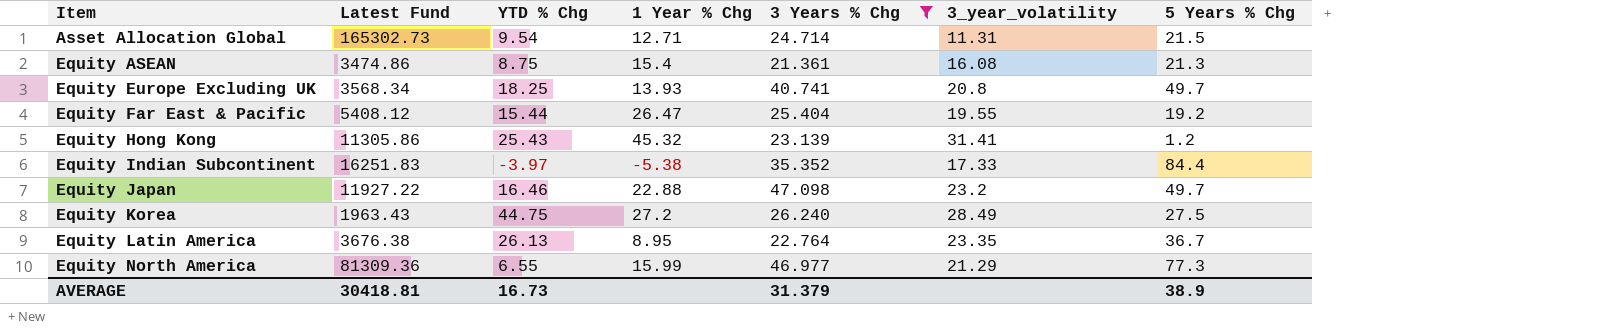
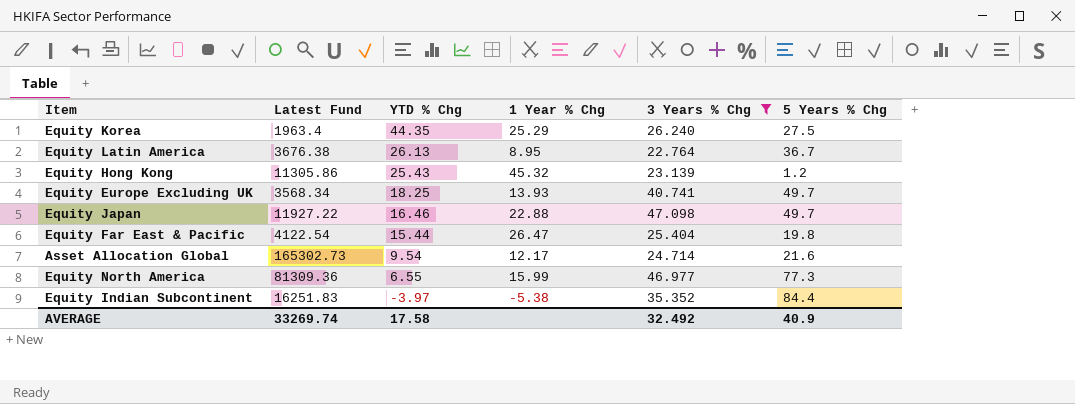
row order: Item ascending -> YTD % Chg descending
column 3_year_volatility | position: 6 -> none
row Equity ASEAN: 3474.86 | 8.75 | 15.4 | 21.361 | 16.08 | 21.3 -> none
Equity Korea | Latest Fund: 1963.43 -> 1963.4
Equity Korea | YTD % Chg: 44.75 -> 44.35
Equity Korea | 1 Year % Chg: 27.2 -> 25.29
Equity Far East & Pacific | Latest Fund: 5408.12 -> 4122.54
Equity Far East & Pacific | 5 Years % Chg: 19.2 -> 19.8
Asset Allocation Global | 1 Year % Chg: 12.71 -> 12.17
Asset Allocation Global | 5 Years % Chg: 21.5 -> 21.6
AVERAGE | Latest Fund: 30418.81 -> 33269.74
AVERAGE | YTD % Chg: 16.73 -> 17.58
AVERAGE | 3 Years % Chg: 31.379 -> 32.492
AVERAGE | 5 Years % Chg: 38.9 -> 40.9

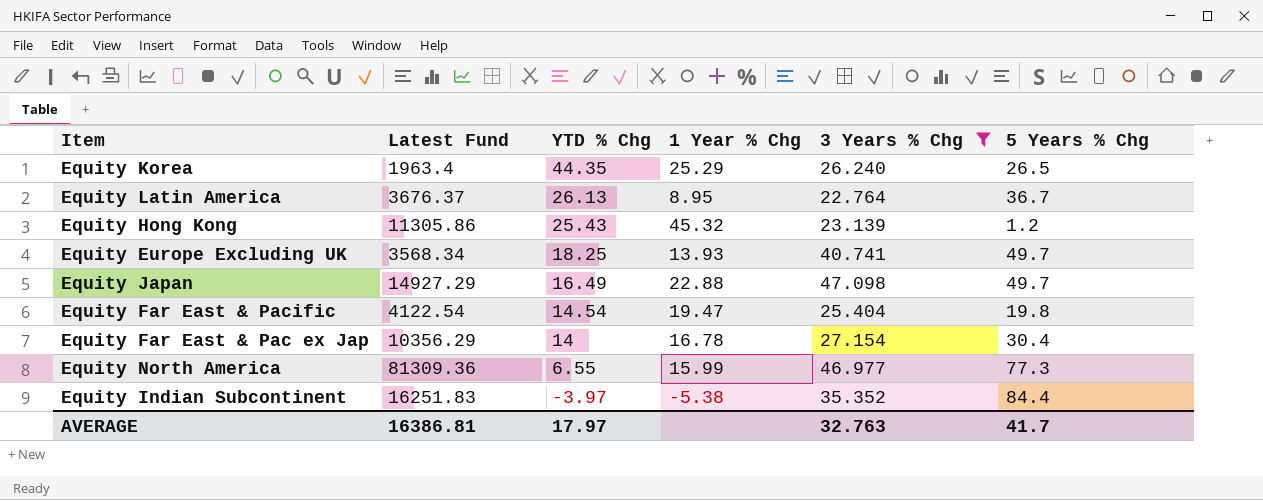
row Asset Allocation Global: 165302.73 | 9.54 | 12.17 | 24.714 | 21.6 -> none
Equity Korea | 5 Years % Chg: 27.5 -> 26.5
Equity Latin America | Latest Fund: 3676.38 -> 3676.37
Equity Japan | Latest Fund: 11927.22 -> 14927.29
Equity Japan | YTD % Chg: 16.46 -> 16.49
Equity Far East & Pacific | YTD % Chg: 15.44 -> 14.54
Equity Far East & Pacific | 1 Year % Chg: 26.47 -> 19.47
row Equity Far East & Pac ex Jap: none -> 10356.29 | 14 | 16.78 | 27.154 | 30.4
AVERAGE | Latest Fund: 33269.74 -> 16386.81
AVERAGE | YTD % Chg: 17.58 -> 17.97
AVERAGE | 3 Years % Chg: 32.492 -> 32.763
AVERAGE | 5 Years % Chg: 40.9 -> 41.7

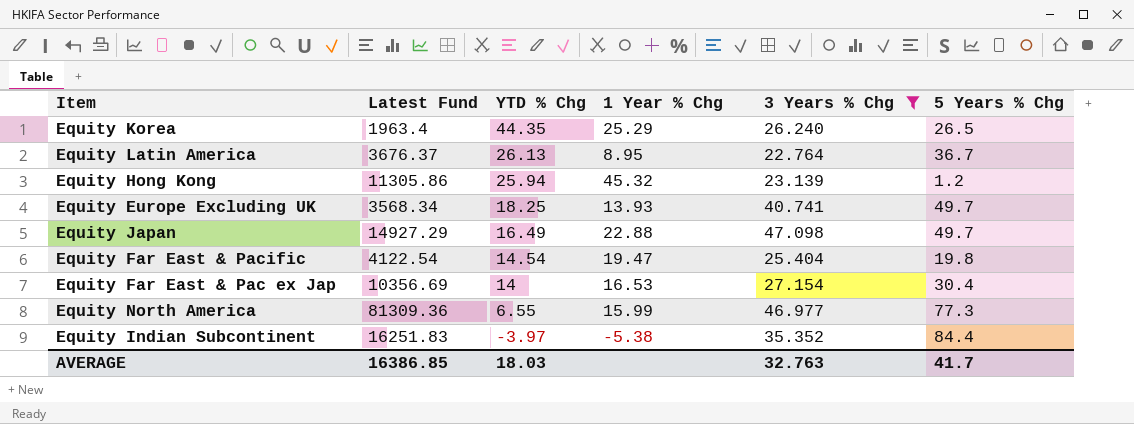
Equity Hong Kong | YTD % Chg: 25.43 -> 25.94
Equity Far East & Pac ex Jap | Latest Fund: 10356.29 -> 10356.69
Equity Far East & Pac ex Jap | 1 Year % Chg: 16.78 -> 16.53
AVERAGE | Latest Fund: 16386.81 -> 16386.85
AVERAGE | YTD % Chg: 17.97 -> 18.03

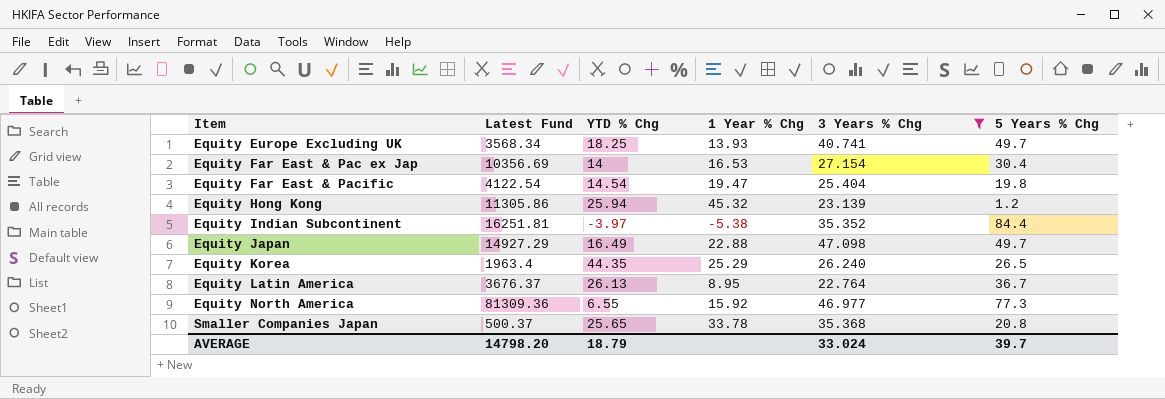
row order: YTD % Chg descending -> Item ascending
Equity Indian Subcontinent | Latest Fund: 16251.83 -> 16251.81
Equity North America | 1 Year % Chg: 15.99 -> 15.92
row Smaller Companies Japan: none -> 500.37 | 25.65 | 33.78 | 35.368 | 20.8
AVERAGE | Latest Fund: 16386.85 -> 14798.20
AVERAGE | YTD % Chg: 18.03 -> 18.79
AVERAGE | 3 Years % Chg: 32.763 -> 33.024
AVERAGE | 5 Years % Chg: 41.7 -> 39.7

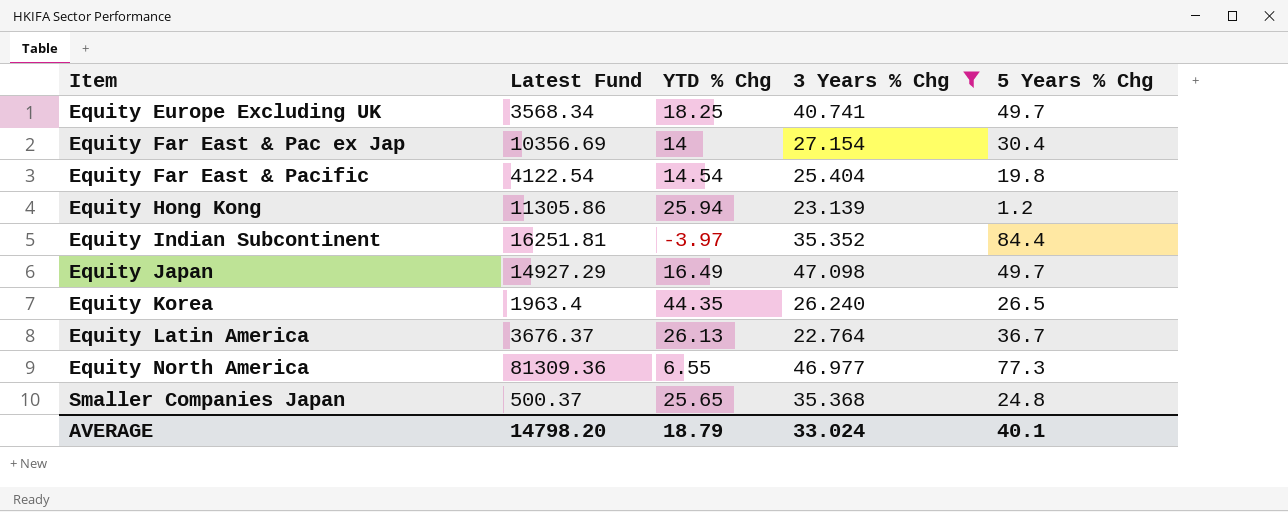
column 1 Year % Chg | position: 4 -> none
Smaller Companies Japan | 5 Years % Chg: 20.8 -> 24.8
AVERAGE | 5 Years % Chg: 39.7 -> 40.1

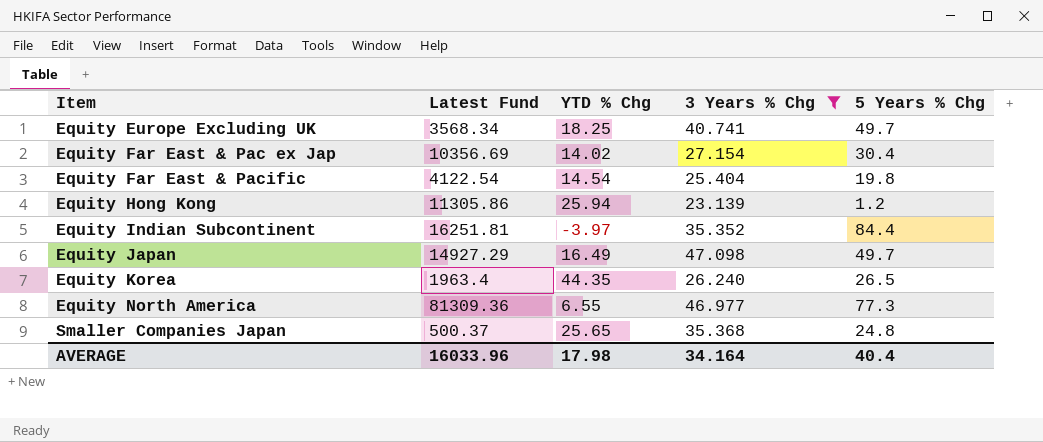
row Equity Latin America: 3676.37 | 26.13 | 22.764 | 36.7 -> none
Equity Far East & Pac ex Jap | YTD % Chg: 14 -> 14.02
AVERAGE | Latest Fund: 14798.20 -> 16033.96
AVERAGE | YTD % Chg: 18.79 -> 17.98
AVERAGE | 3 Years % Chg: 33.024 -> 34.164
AVERAGE | 5 Years % Chg: 40.1 -> 40.4

